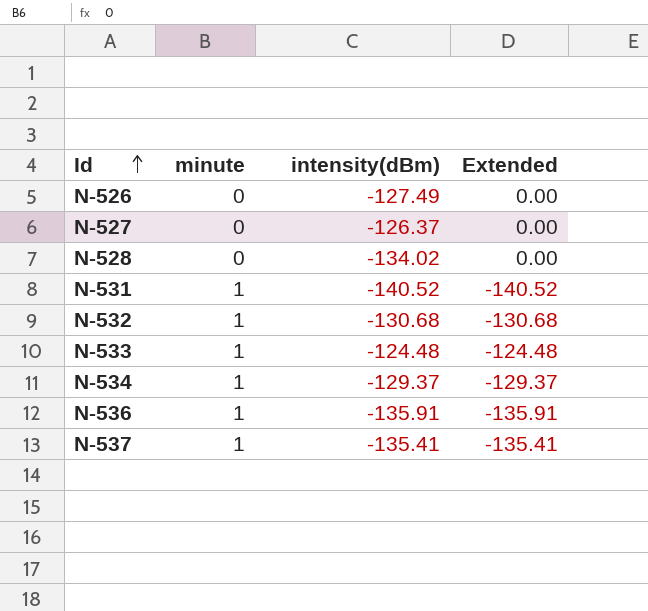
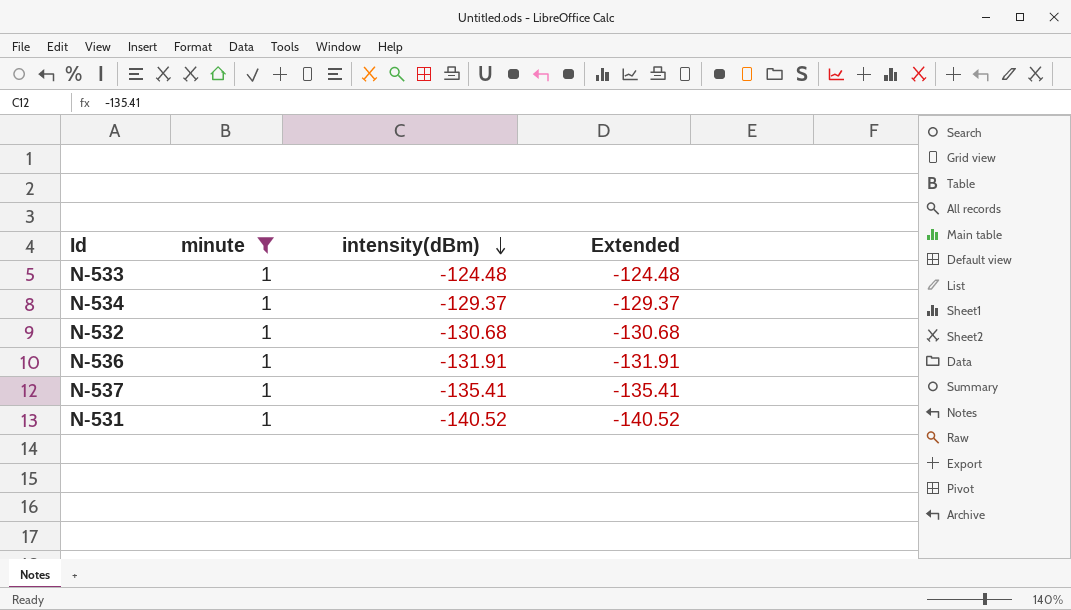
filter: none -> minute = 1
row order: Id ascending -> intensity(dBm) descending
N-536 | intensity(dBm): -135.91 -> -131.91
N-536 | Extended: -135.91 -> -131.91

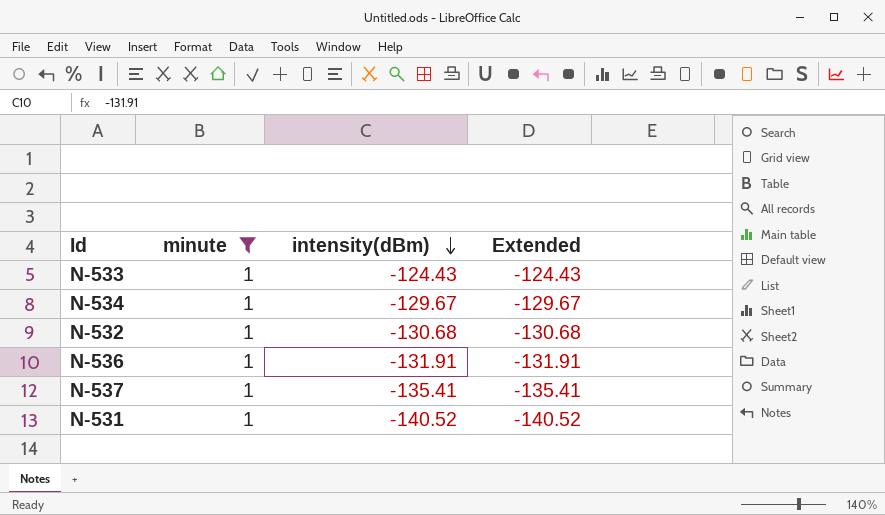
N-533 | intensity(dBm): -124.48 -> -124.43
N-533 | Extended: -124.48 -> -124.43
N-534 | intensity(dBm): -129.37 -> -129.67
N-534 | Extended: -129.37 -> -129.67

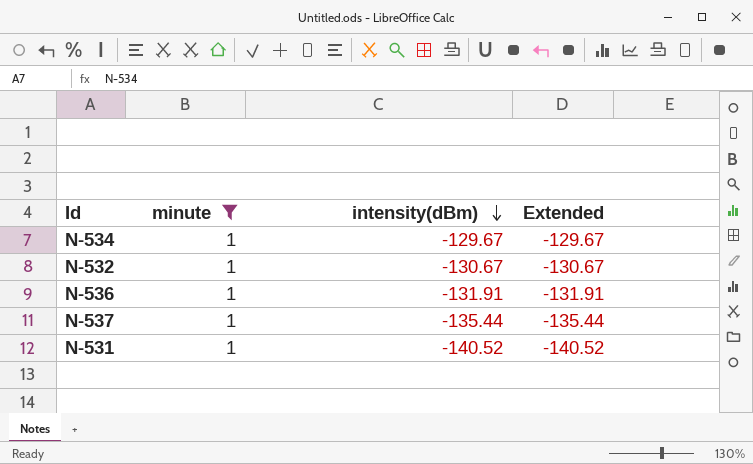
row N-533: 1 | -124.43 | -124.43 -> none
N-532 | intensity(dBm): -130.68 -> -130.67
N-532 | Extended: -130.68 -> -130.67
N-537 | intensity(dBm): -135.41 -> -135.44
N-537 | Extended: -135.41 -> -135.44

